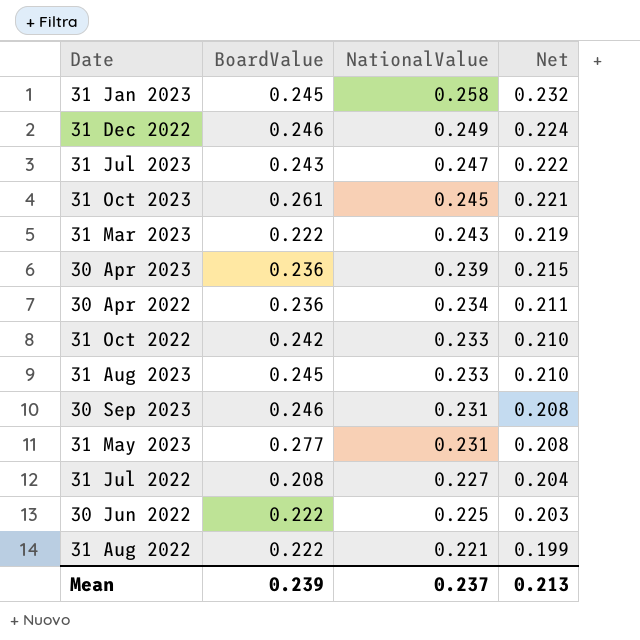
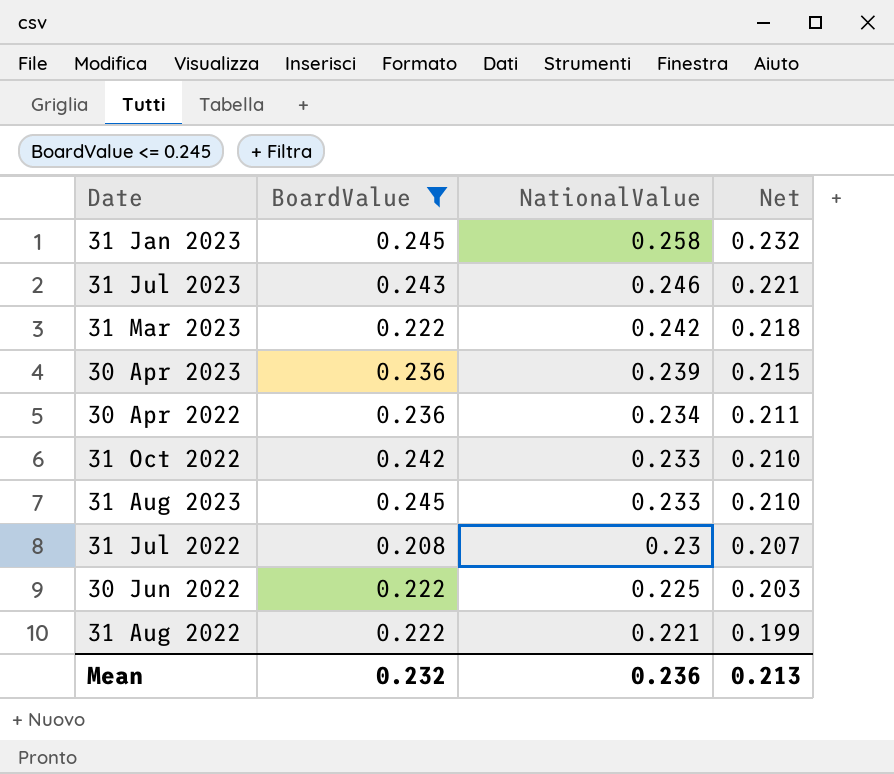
filter: none -> BoardValue <= 0.245
31 Jul 2023 | NationalValue: 0.247 -> 0.246
31 Jul 2023 | Net: 0.222 -> 0.221
31 Mar 2023 | NationalValue: 0.243 -> 0.242
31 Mar 2023 | Net: 0.219 -> 0.218
31 Jul 2022 | NationalValue: 0.227 -> 0.23
31 Jul 2022 | Net: 0.204 -> 0.207
Mean | BoardValue: 0.239 -> 0.232
Mean | NationalValue: 0.237 -> 0.236

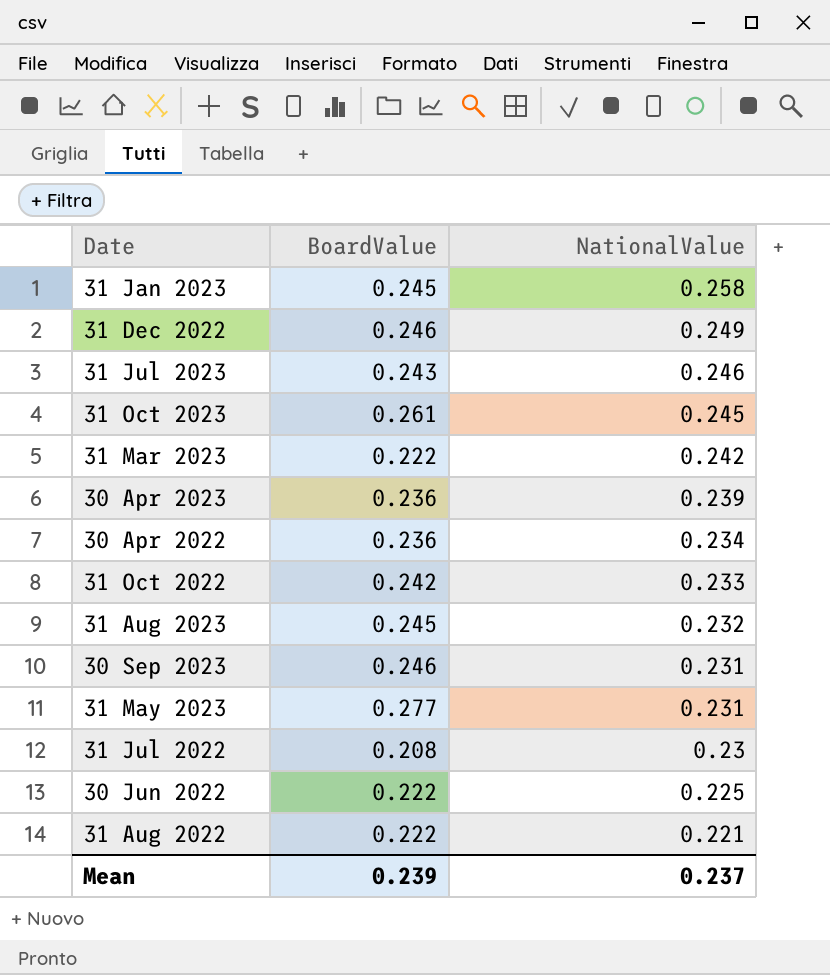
filter: BoardValue <= 0.245 -> none
column Net | formula: [NationalValue] * 0.9 -> none
31 Aug 2023 | NationalValue: 0.233 -> 0.232
Mean | BoardValue: 0.232 -> 0.239
Mean | NationalValue: 0.236 -> 0.237

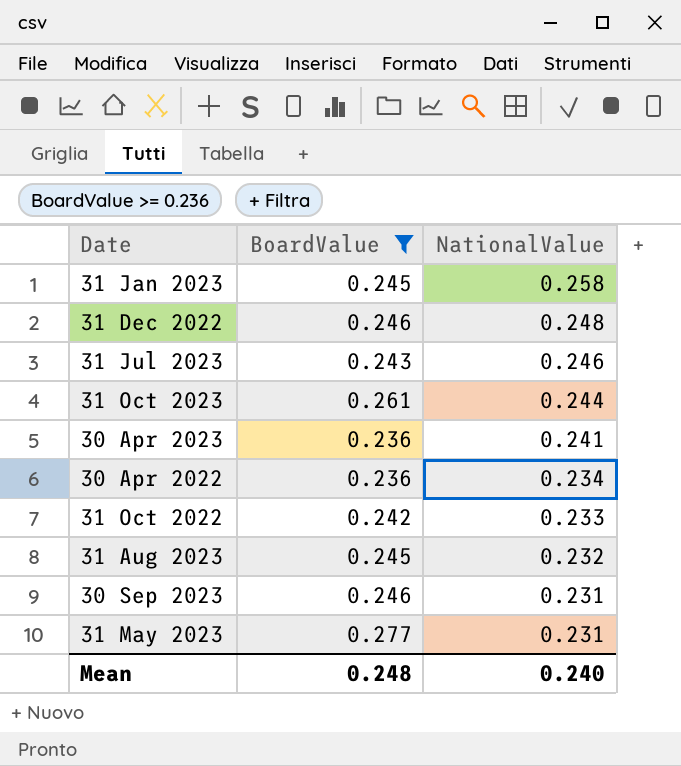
filter: none -> BoardValue >= 0.236
31 Dec 2022 | NationalValue: 0.249 -> 0.248
31 Oct 2023 | NationalValue: 0.245 -> 0.244
30 Apr 2023 | NationalValue: 0.239 -> 0.241
Mean | BoardValue: 0.239 -> 0.248
Mean | NationalValue: 0.237 -> 0.240

